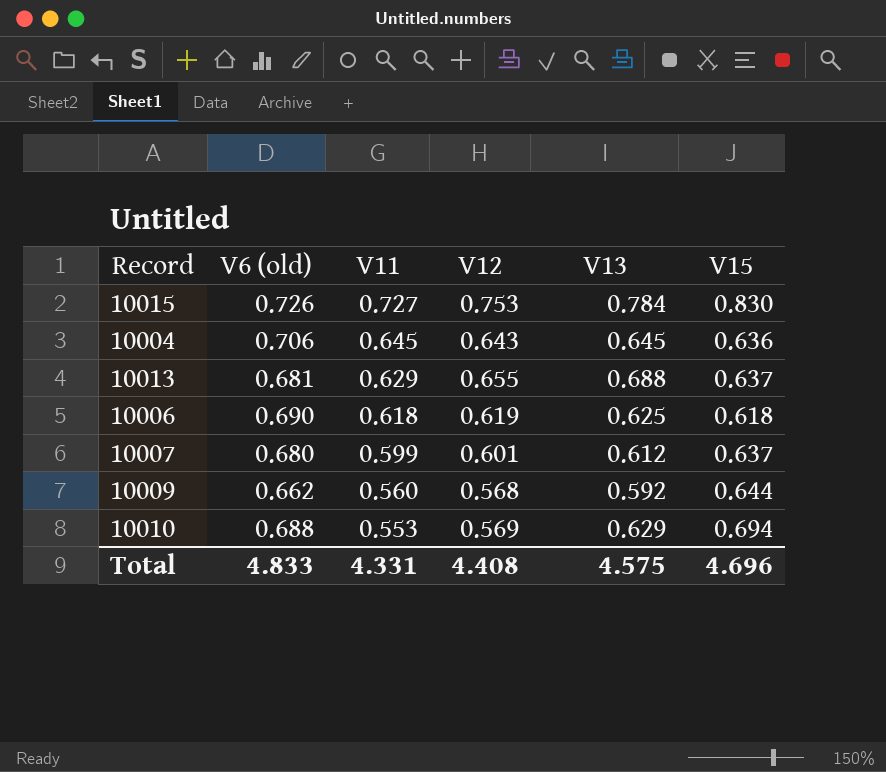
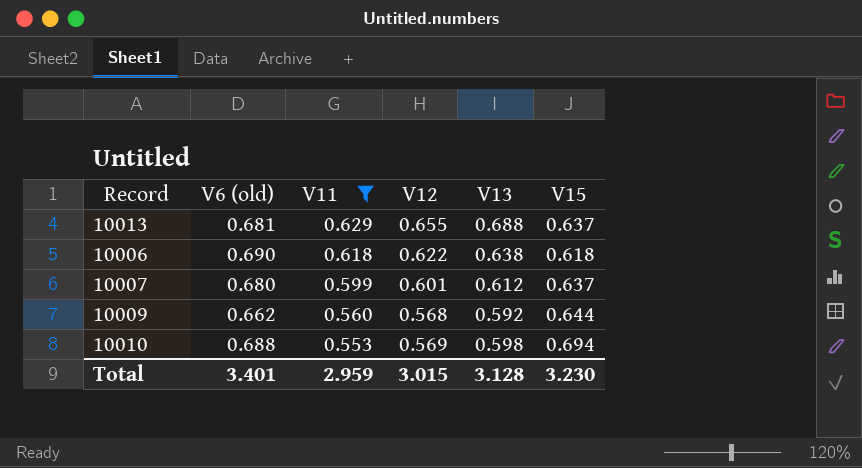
filter: none -> V11 <= 0.629
10006 | V12: 0.619 -> 0.622
10006 | V13: 0.625 -> 0.638
10010 | V13: 0.629 -> 0.598
Total | V6 (old): 4.833 -> 3.401
Total | V11: 4.331 -> 2.959
Total | V12: 4.408 -> 3.015
Total | V13: 4.575 -> 3.128
Total | V15: 4.696 -> 3.230

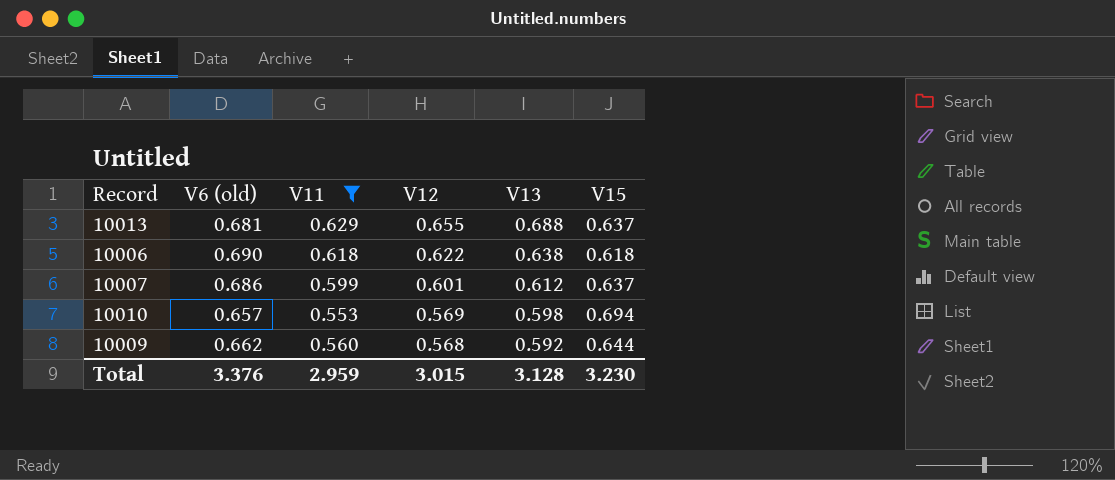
row order: V11 descending -> V12 descending
10007 | V6 (old): 0.680 -> 0.686
10010 | V6 (old): 0.688 -> 0.657
Total | V6 (old): 3.401 -> 3.376

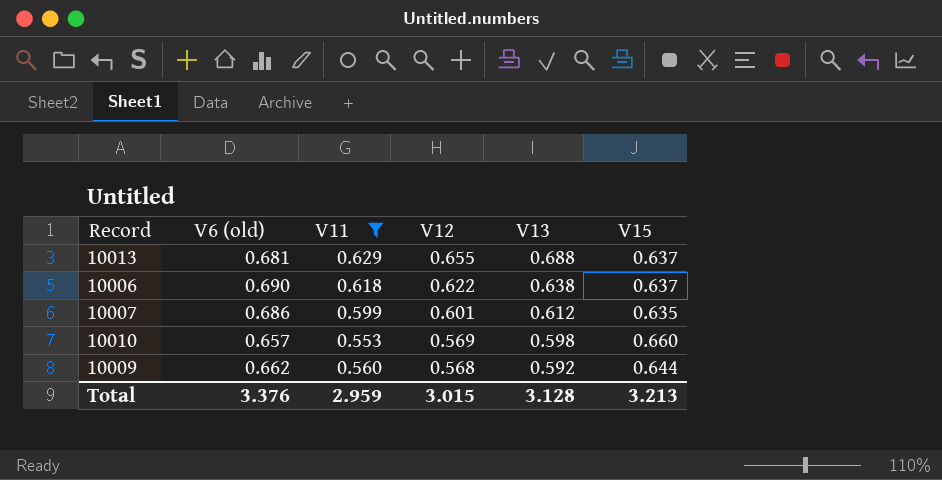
10006 | V15: 0.618 -> 0.637
10007 | V15: 0.637 -> 0.635
10010 | V15: 0.694 -> 0.660
Total | V15: 3.230 -> 3.213

